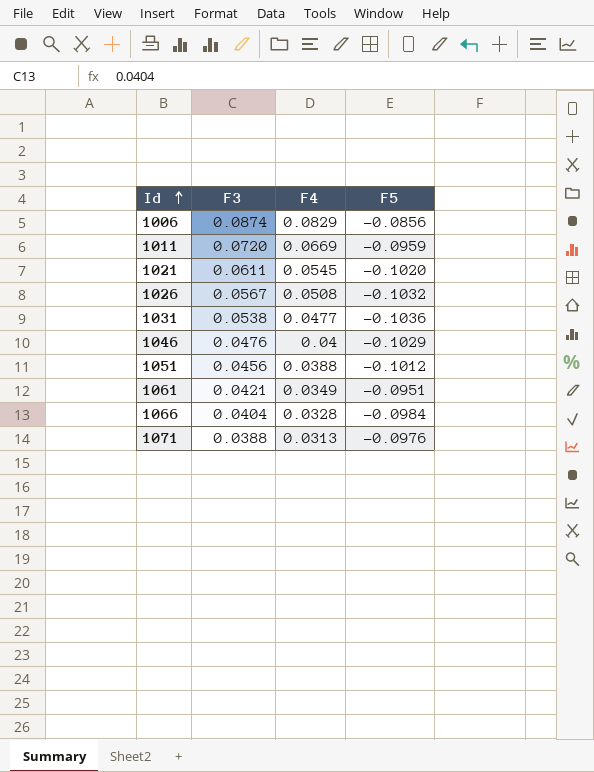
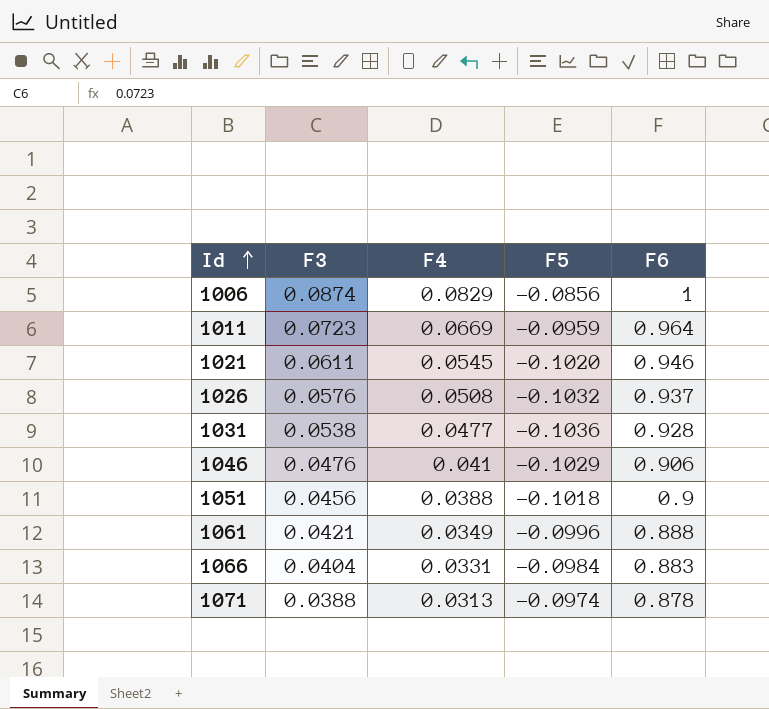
column F6 | position: none -> 5
1011 | F3: 0.0720 -> 0.0723
1026 | F3: 0.0567 -> 0.0576
1046 | F4: 0.04 -> 0.041
1051 | F5: -0.1012 -> -0.1018
1061 | F5: -0.0951 -> -0.0996
1066 | F4: 0.0328 -> 0.0331
1071 | F5: -0.0976 -> -0.0974

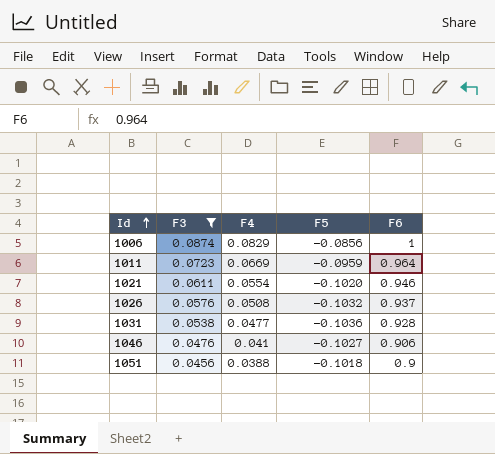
filter: none -> F3 >= 0.0456
1021 | F4: 0.0545 -> 0.0554
1046 | F5: -0.1029 -> -0.1027

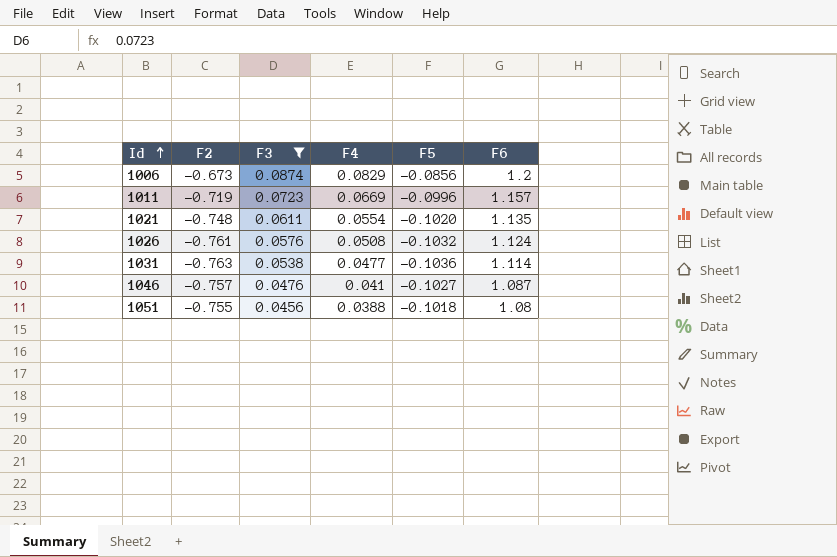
column F2 | position: none -> 2
1006 | F6: 1 -> 1.2
1011 | F5: -0.0959 -> -0.0996
1011 | F6: 0.964 -> 1.157
1021 | F6: 0.946 -> 1.135
1026 | F6: 0.937 -> 1.124
1031 | F6: 0.928 -> 1.114
1046 | F6: 0.906 -> 1.087
1051 | F6: 0.9 -> 1.08

